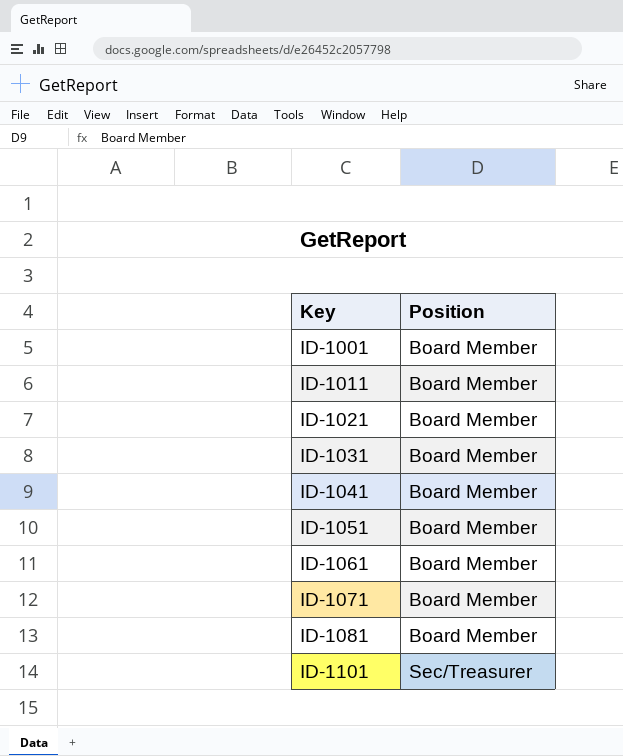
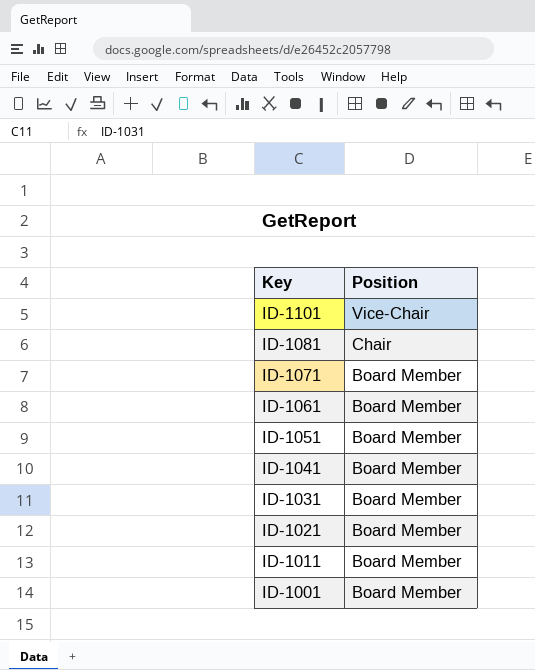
row order: Key ascending -> Key descending
ID-1101 | Position: Sec/Treasurer -> Vice-Chair
ID-1081 | Position: Board Member -> Chair

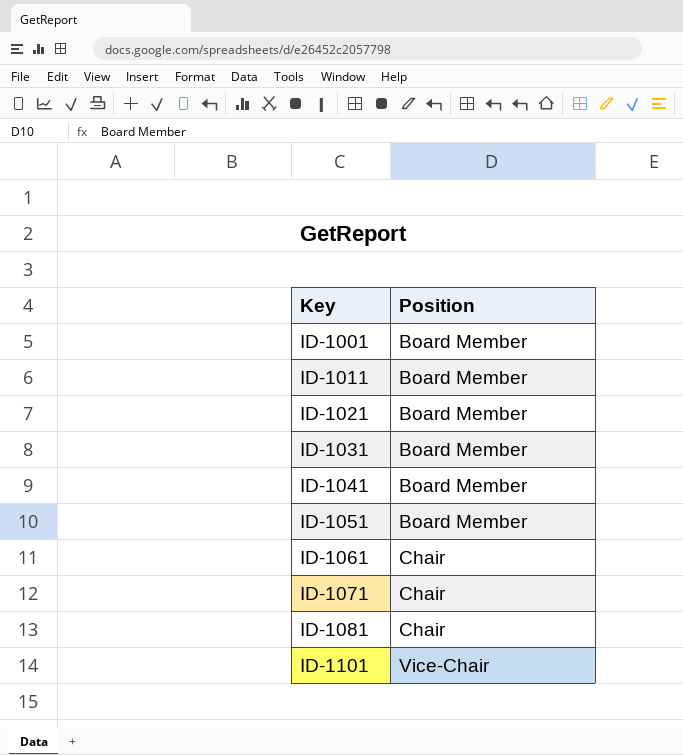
row order: Key descending -> Key ascending
ID-1061 | Position: Board Member -> Chair
ID-1071 | Position: Board Member -> Chair

